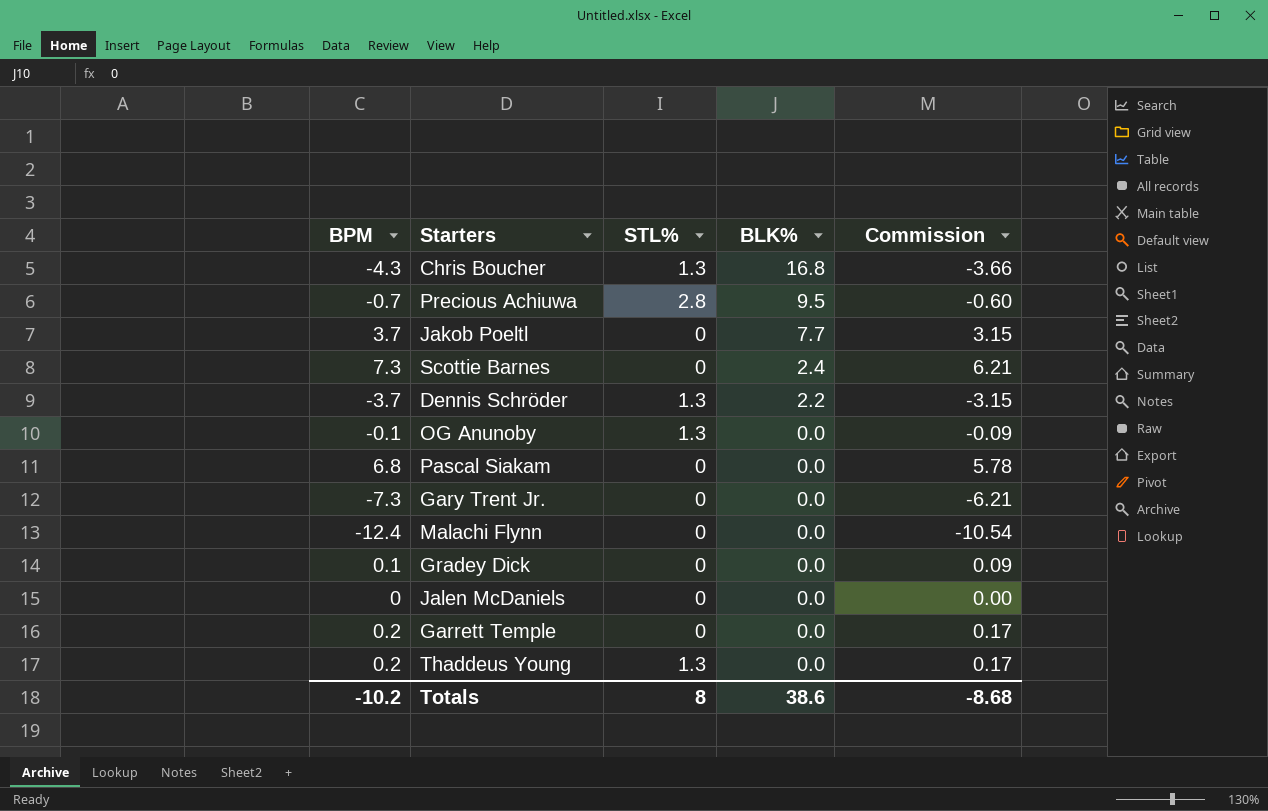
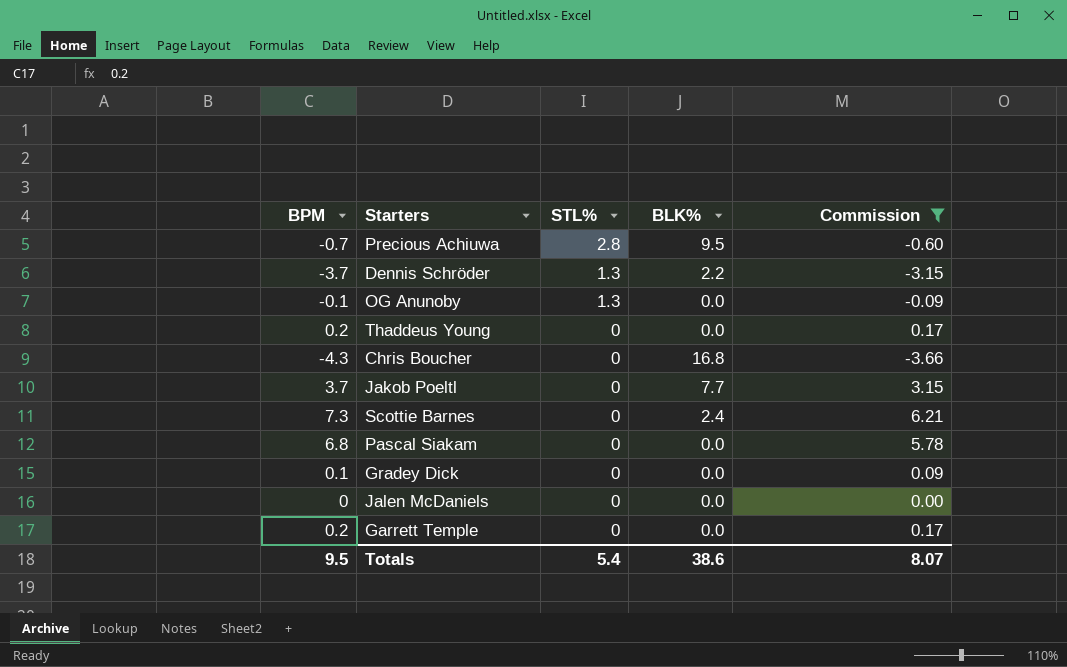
filter: none -> Commission >= -3.66
row order: BLK% descending -> STL% descending
Thaddeus Young | STL%: 1.3 -> 0
Chris Boucher | STL%: 1.3 -> 0
Totals | BPM: -10.2 -> 9.5
Totals | STL%: 8 -> 5.4
Totals | Commission: -8.68 -> 8.07

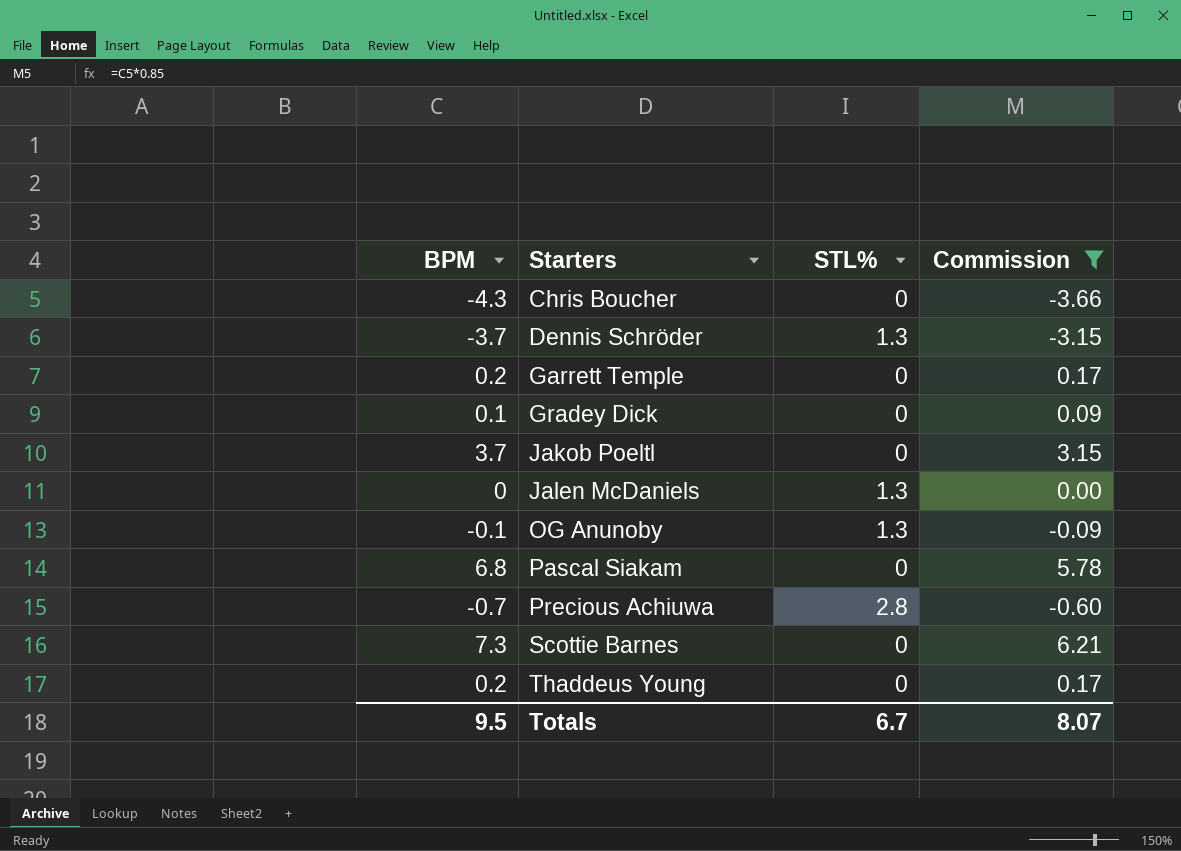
row order: STL% descending -> Starters ascending
column BLK% | position: 4 -> none
Jalen McDaniels | STL%: 0 -> 1.3
Totals | STL%: 5.4 -> 6.7

